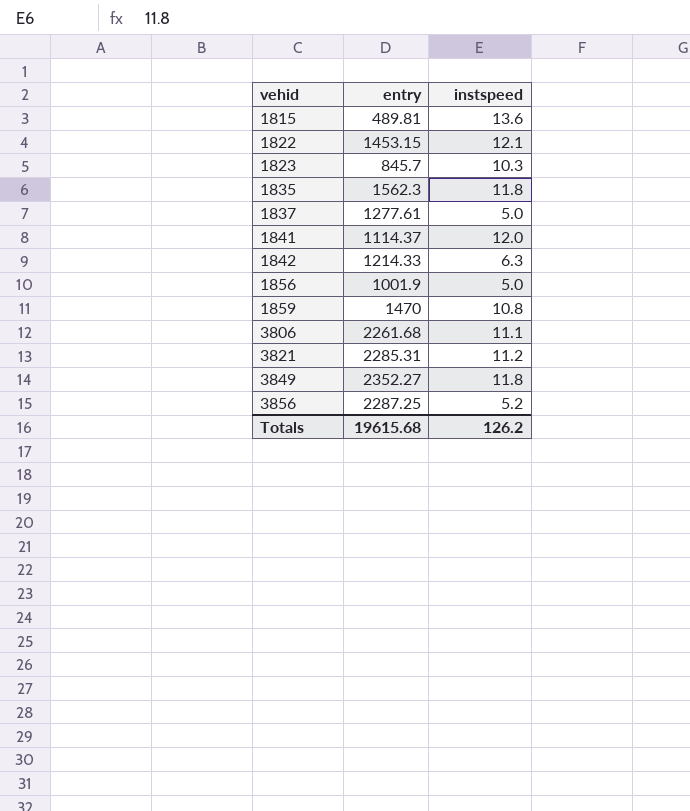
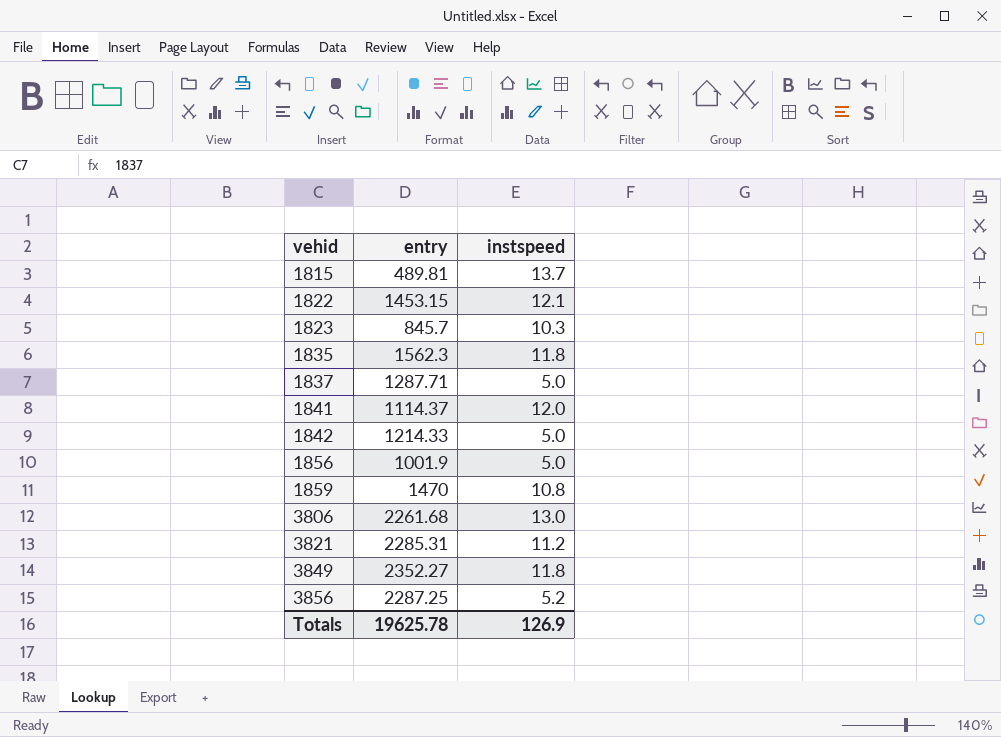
1815 | instspeed: 13.6 -> 13.7
1837 | entry: 1277.61 -> 1287.71
1842 | instspeed: 6.3 -> 5.0
3806 | instspeed: 11.1 -> 13.0
Totals | entry: 19615.68 -> 19625.78
Totals | instspeed: 126.2 -> 126.9

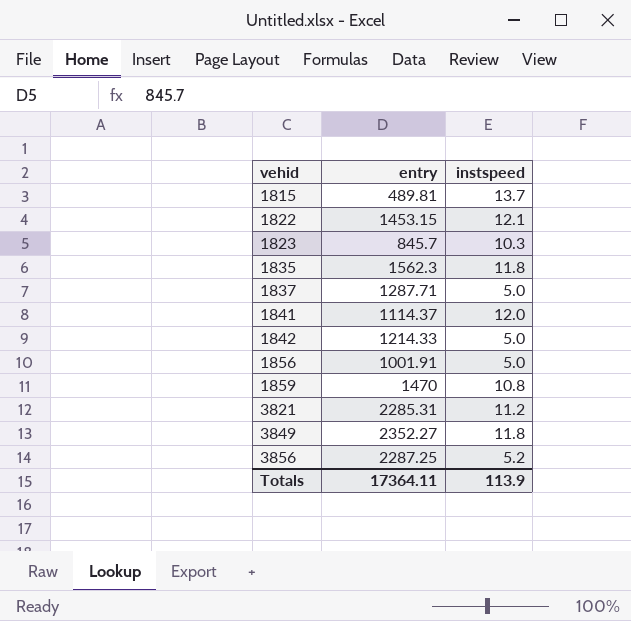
row 3806: 2261.68 | 13.0 -> none
1856 | entry: 1001.9 -> 1001.91
Totals | entry: 19625.78 -> 17364.11
Totals | instspeed: 126.9 -> 113.9

